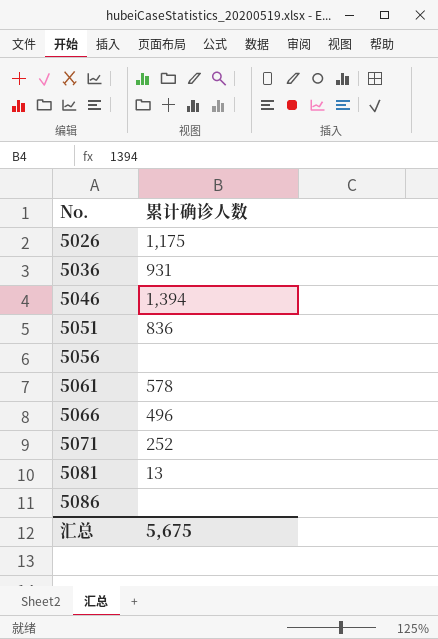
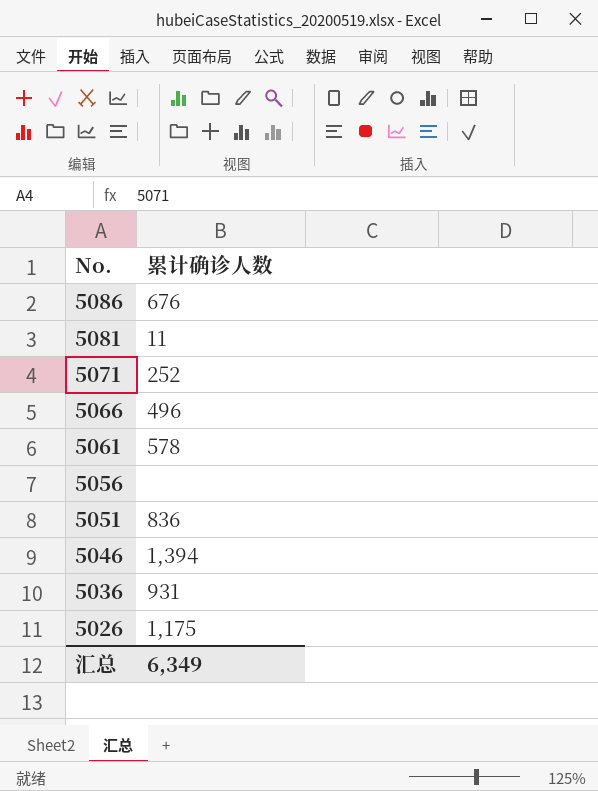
row order: No. ascending -> No. descending
5086 | 累计确诊人数: none -> 676
5081 | 累计确诊人数: 13 -> 11
汇总 | 累计确诊人数: 5,675 -> 6,349

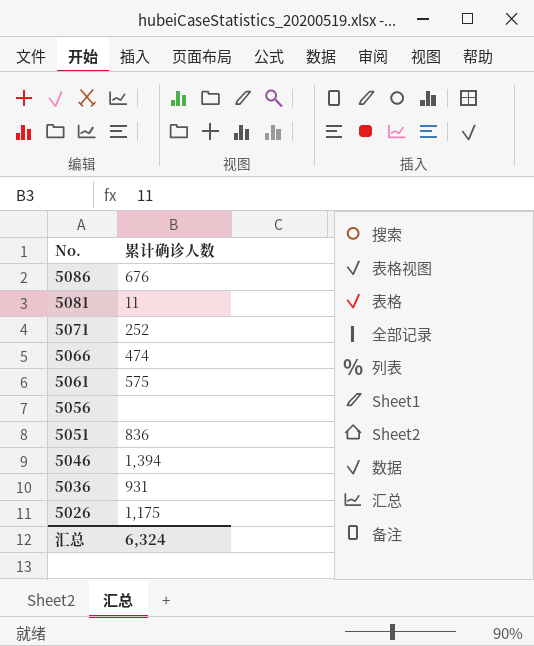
5066 | 累计确诊人数: 496 -> 474
5061 | 累计确诊人数: 578 -> 575
汇总 | 累计确诊人数: 6,349 -> 6,324

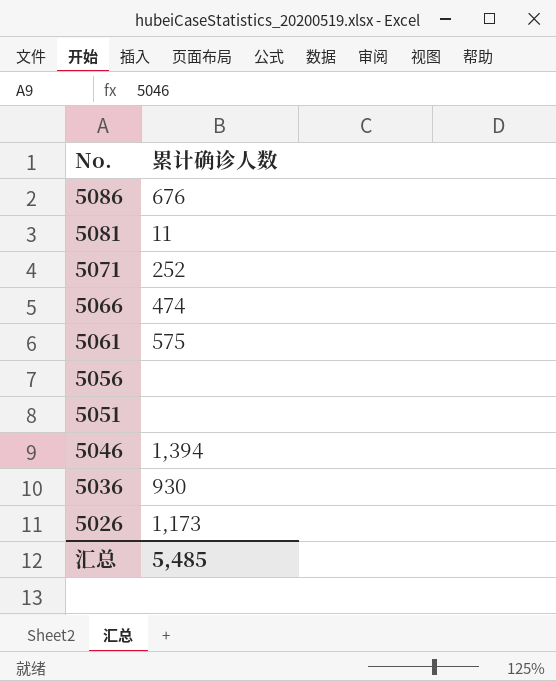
5051 | 累计确诊人数: 836 -> none
5036 | 累计确诊人数: 931 -> 930
5026 | 累计确诊人数: 1,175 -> 1,173
汇总 | 累计确诊人数: 6,324 -> 5,485

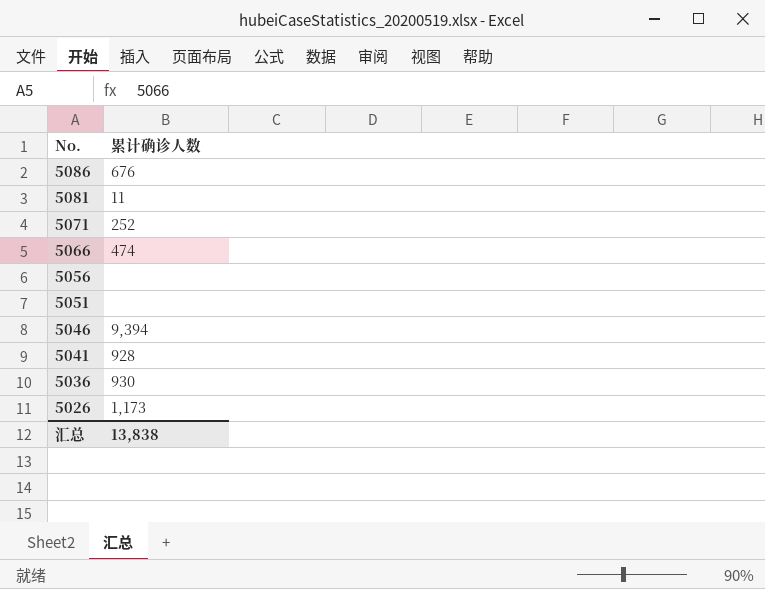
row 5061: 575 -> none
5046 | 累计确诊人数: 1,394 -> 9,394
row 5041: none -> 928
汇总 | 累计确诊人数: 5,485 -> 13,838

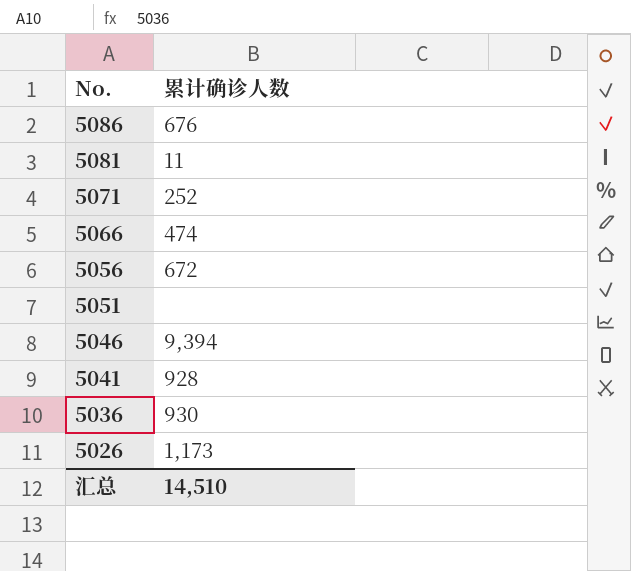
5056 | 累计确诊人数: none -> 672
汇总 | 累计确诊人数: 13,838 -> 14,510

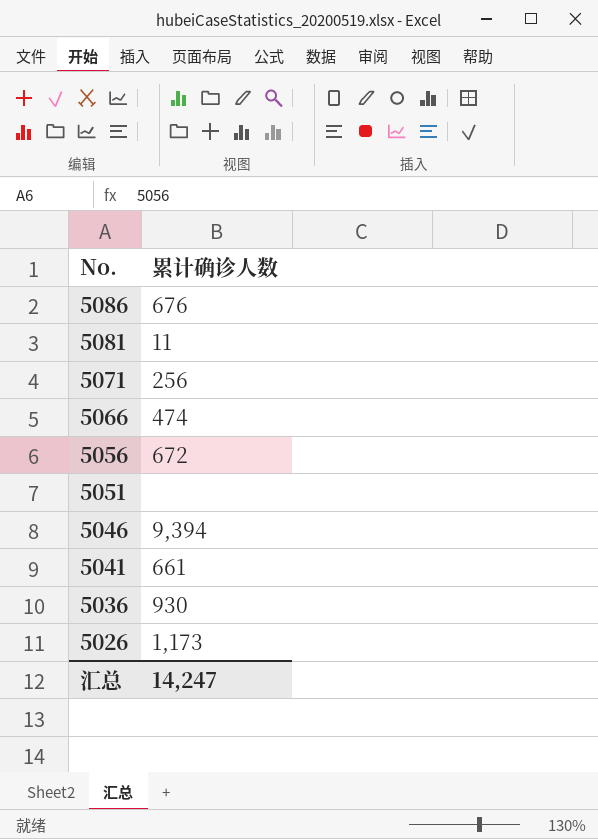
5071 | 累计确诊人数: 252 -> 256
5041 | 累计确诊人数: 928 -> 661
汇总 | 累计确诊人数: 14,510 -> 14,247

